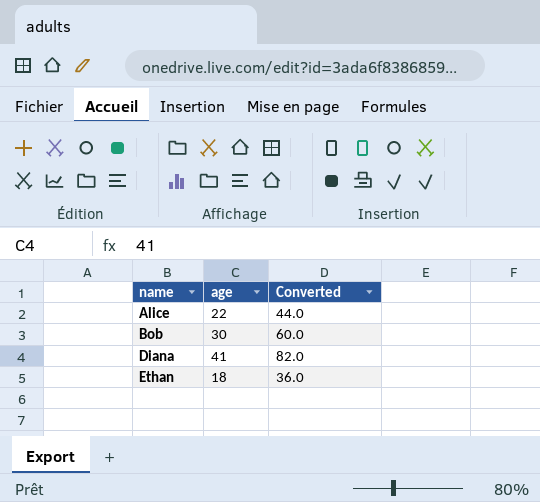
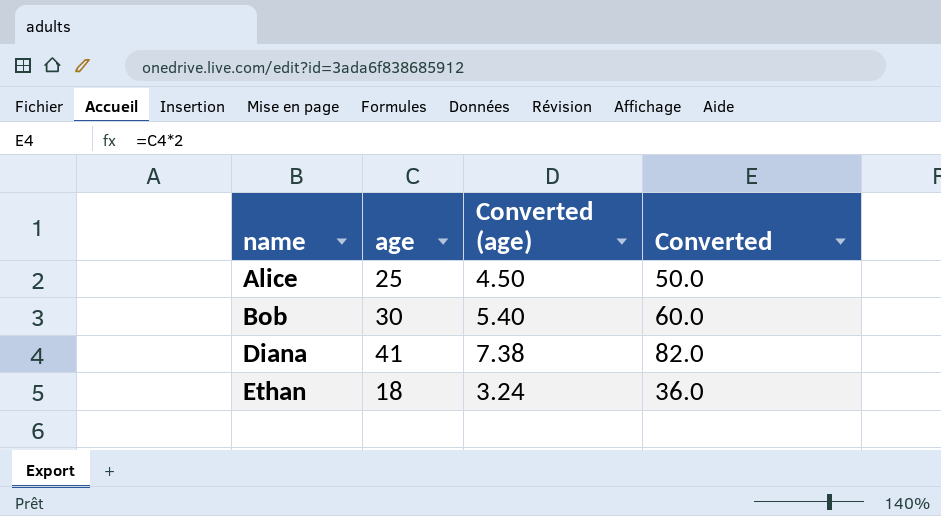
column Converted (age) | formula: none -> [age] * 0.18
Alice | age: 22 -> 25
Alice | Converted: 44.0 -> 50.0

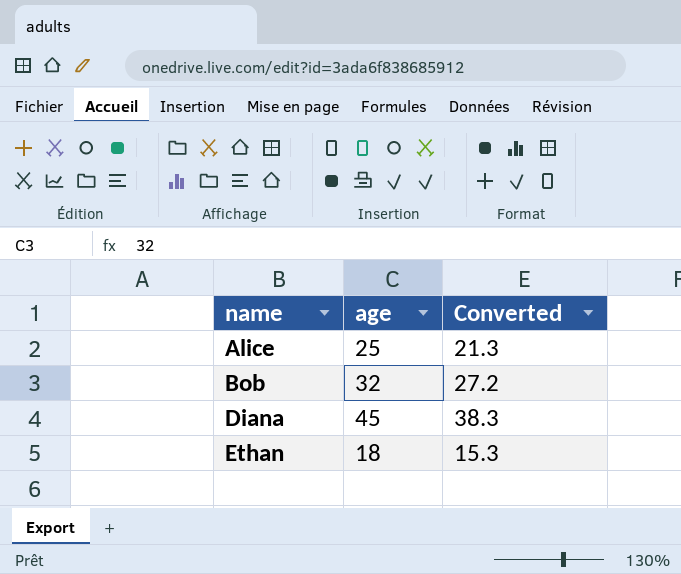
column Converted (age) | formula: [age] * 0.18 -> none
column Converted | formula: [age] * 2 -> [age] * 0.85
Bob | age: 30 -> 32
Diana | age: 41 -> 45

